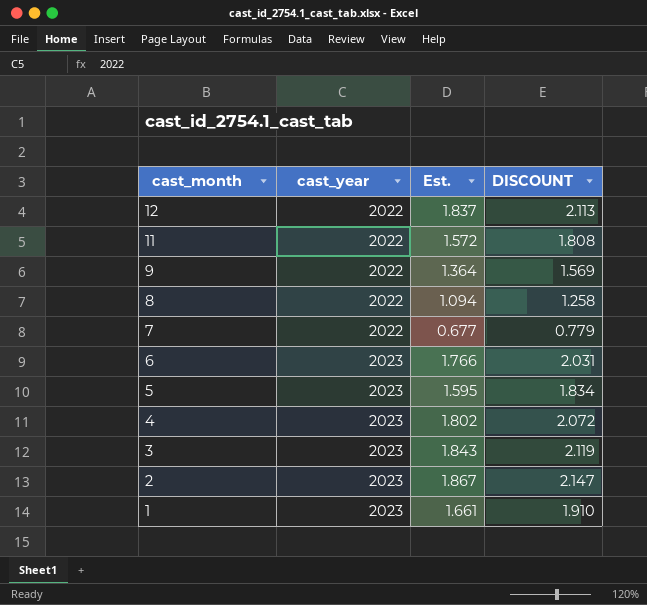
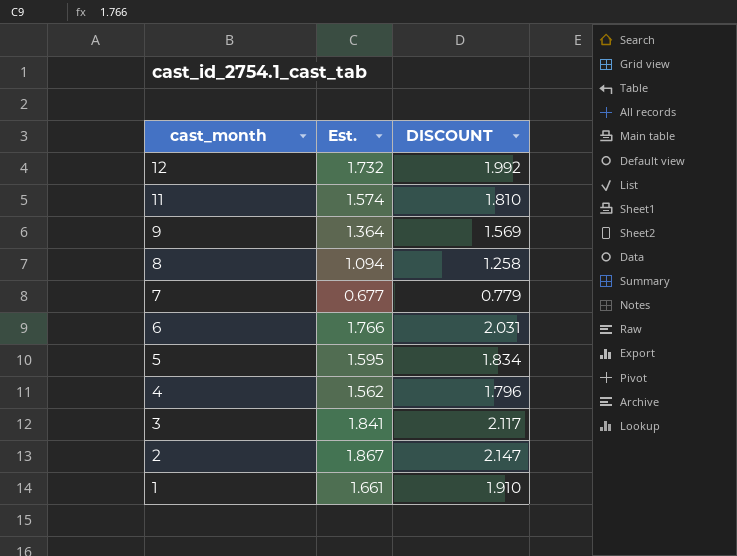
column cast_year | position: 2 -> none
12 | Est.: 1.837 -> 1.732
12 | DISCOUNT: 2.113 -> 1.992
11 | Est.: 1.572 -> 1.574
11 | DISCOUNT: 1.808 -> 1.810
4 | Est.: 1.802 -> 1.562
4 | DISCOUNT: 2.072 -> 1.796
3 | Est.: 1.843 -> 1.841
3 | DISCOUNT: 2.119 -> 2.117

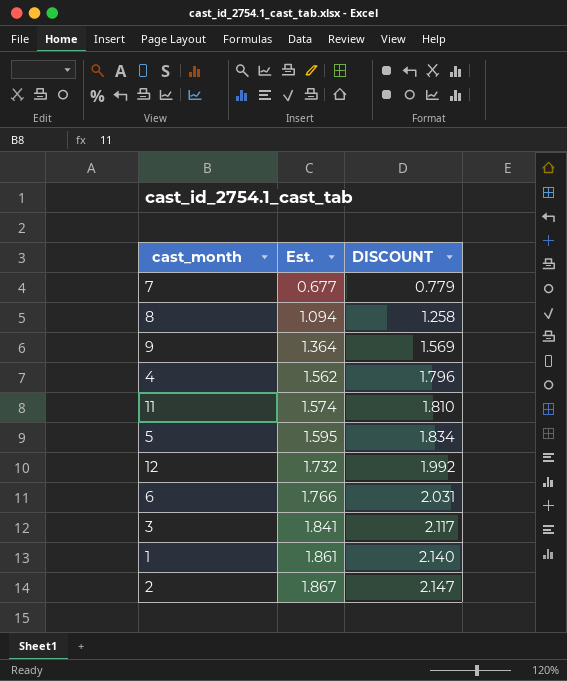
row order: cast_month descending -> Est. ascending
1 | Est.: 1.661 -> 1.861
1 | DISCOUNT: 1.910 -> 2.140

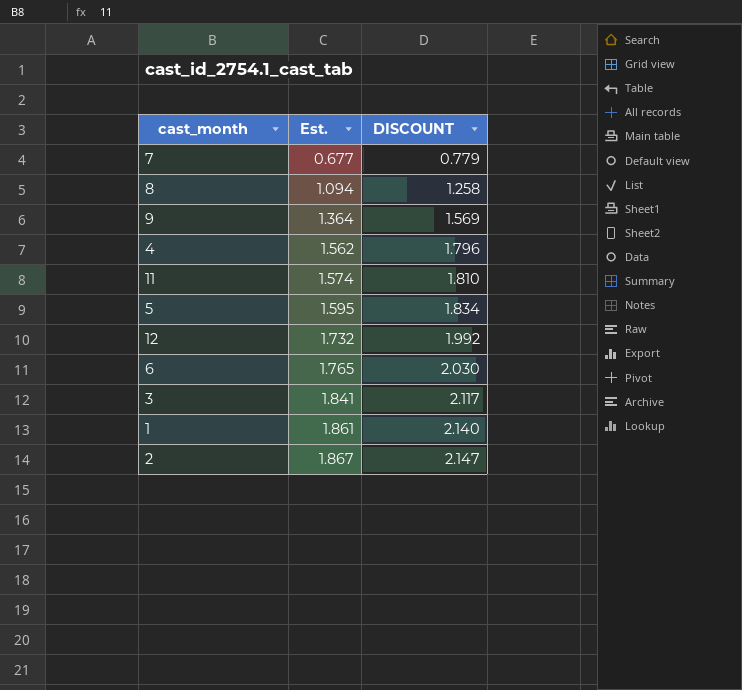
6 | Est.: 1.766 -> 1.765
6 | DISCOUNT: 2.031 -> 2.030

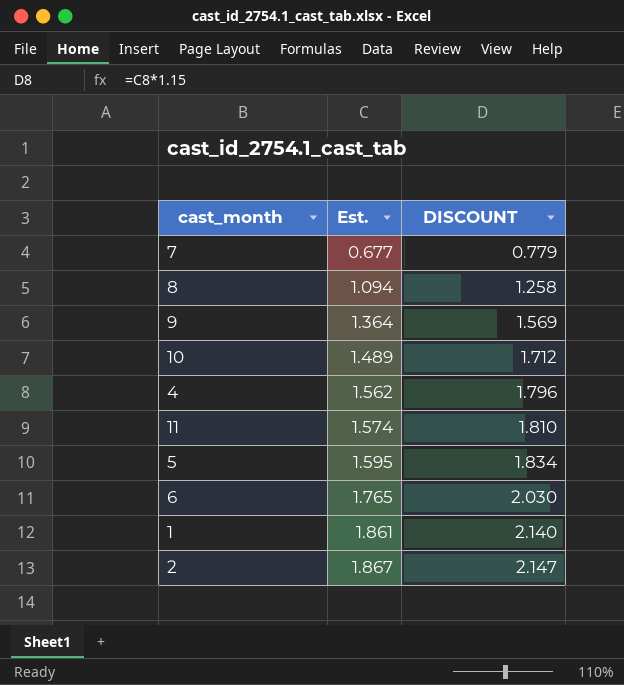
row 12: 1.732 | 1.992 -> none
row 3: 1.841 | 2.117 -> none
row 10: none -> 1.489 | 1.712

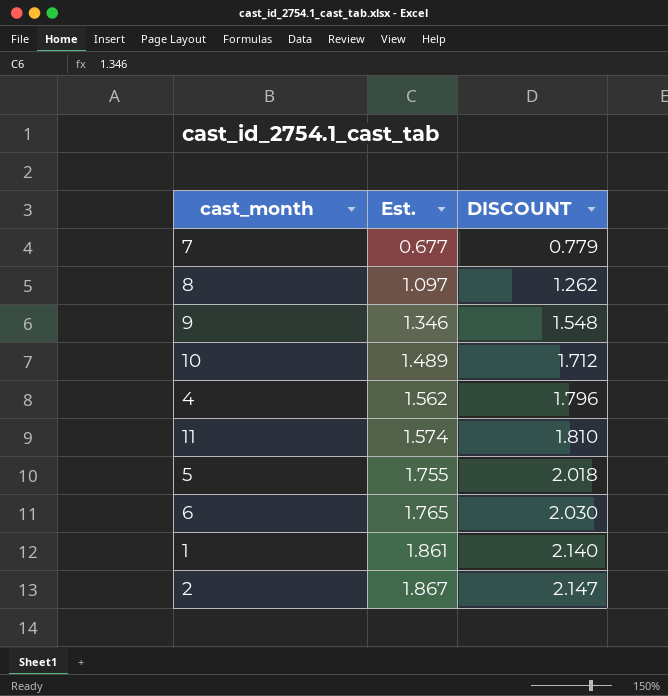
8 | Est.: 1.094 -> 1.097
8 | DISCOUNT: 1.258 -> 1.262
9 | Est.: 1.364 -> 1.346
9 | DISCOUNT: 1.569 -> 1.548
5 | Est.: 1.595 -> 1.755
5 | DISCOUNT: 1.834 -> 2.018

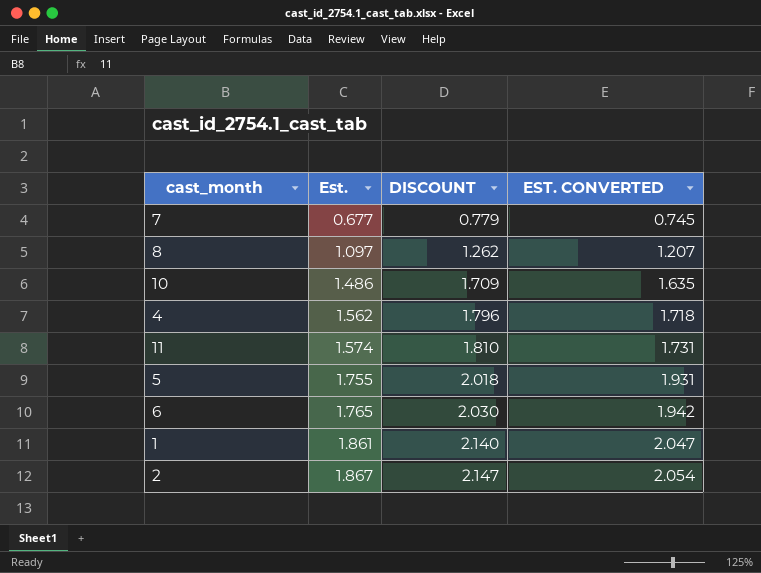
column EST. CONVERTED | formula: none -> [Est.] * 1.1
row 9: 1.346 | 1.548 -> none
10 | Est.: 1.489 -> 1.486
10 | DISCOUNT: 1.712 -> 1.709

